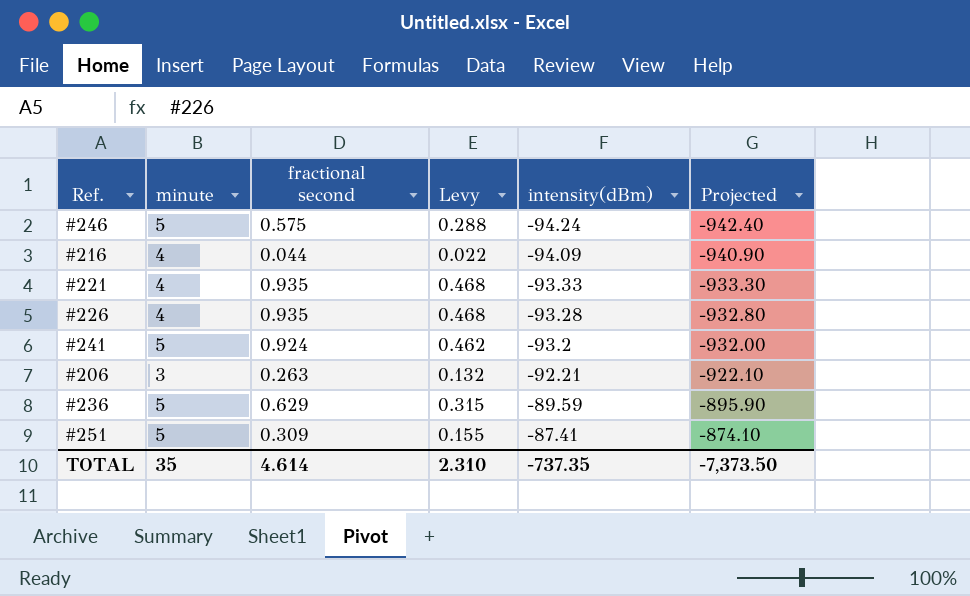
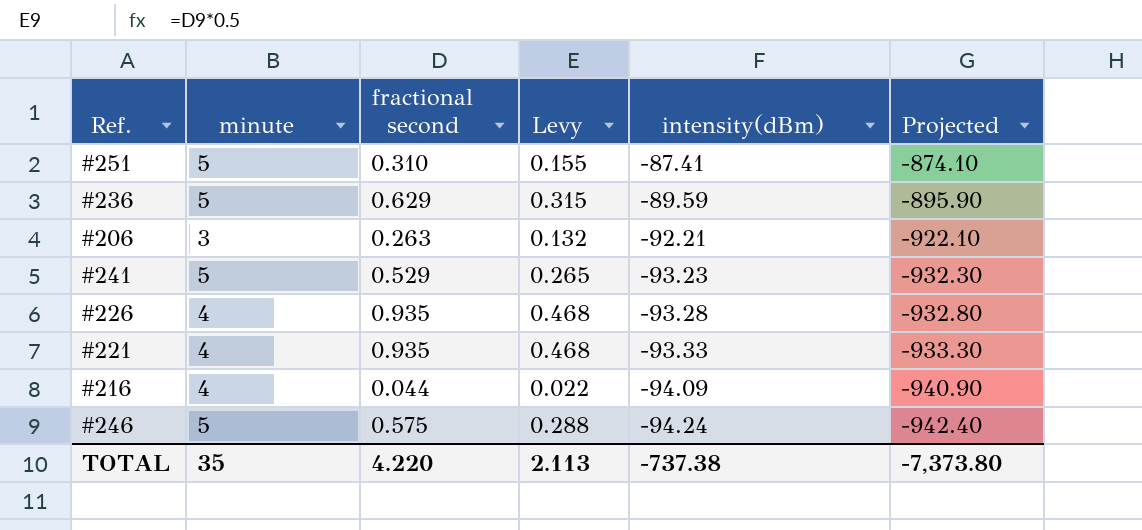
row order: intensity(dBm) ascending -> intensity(dBm) descending
#251 | fractional second: 0.309 -> 0.310
#241 | fractional second: 0.924 -> 0.529
#241 | Levy: 0.462 -> 0.265
#241 | intensity(dBm): -93.2 -> -93.23
#241 | Projected: -932.00 -> -932.30
TOTAL | fractional second: 4.614 -> 4.220
TOTAL | Levy: 2.310 -> 2.113
TOTAL | intensity(dBm): -737.35 -> -737.38
TOTAL | Projected: -7,373.50 -> -7,373.80

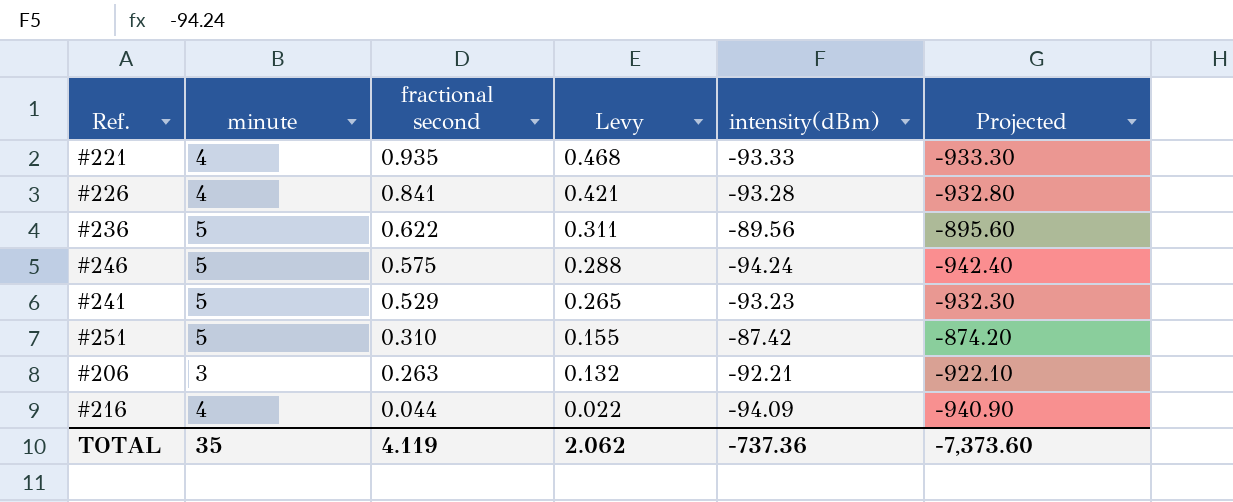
row order: intensity(dBm) descending -> fractional second descending
#226 | fractional second: 0.935 -> 0.841
#226 | Levy: 0.468 -> 0.421
#236 | fractional second: 0.629 -> 0.622
#236 | Levy: 0.315 -> 0.311
#236 | intensity(dBm): -89.59 -> -89.56
#236 | Projected: -895.90 -> -895.60
#251 | intensity(dBm): -87.41 -> -87.42
#251 | Projected: -874.10 -> -874.20
TOTAL | fractional second: 4.220 -> 4.119
TOTAL | Levy: 2.113 -> 2.062
TOTAL | intensity(dBm): -737.38 -> -737.36
TOTAL | Projected: -7,373.80 -> -7,373.60

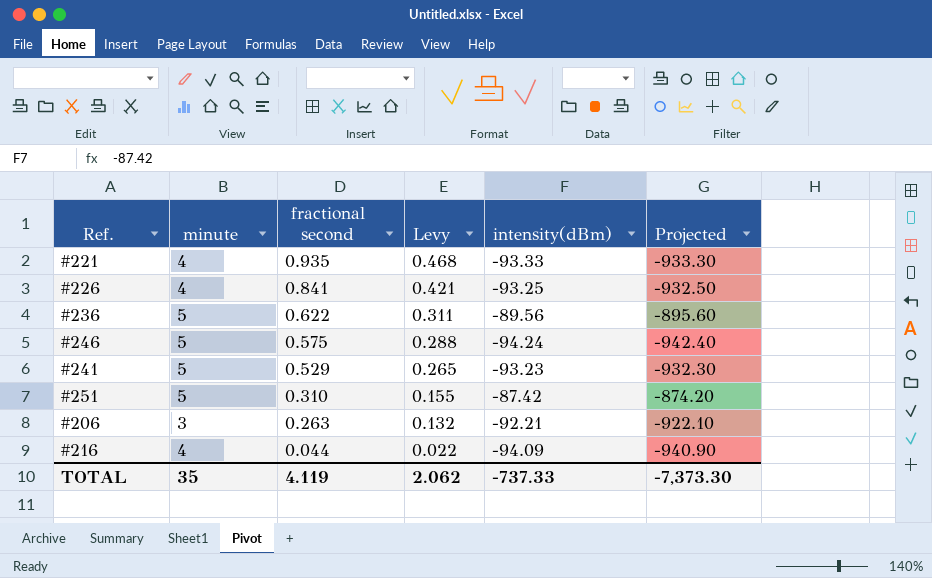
#226 | intensity(dBm): -93.28 -> -93.25
#226 | Projected: -932.80 -> -932.50
TOTAL | intensity(dBm): -737.36 -> -737.33
TOTAL | Projected: -7,373.60 -> -7,373.30

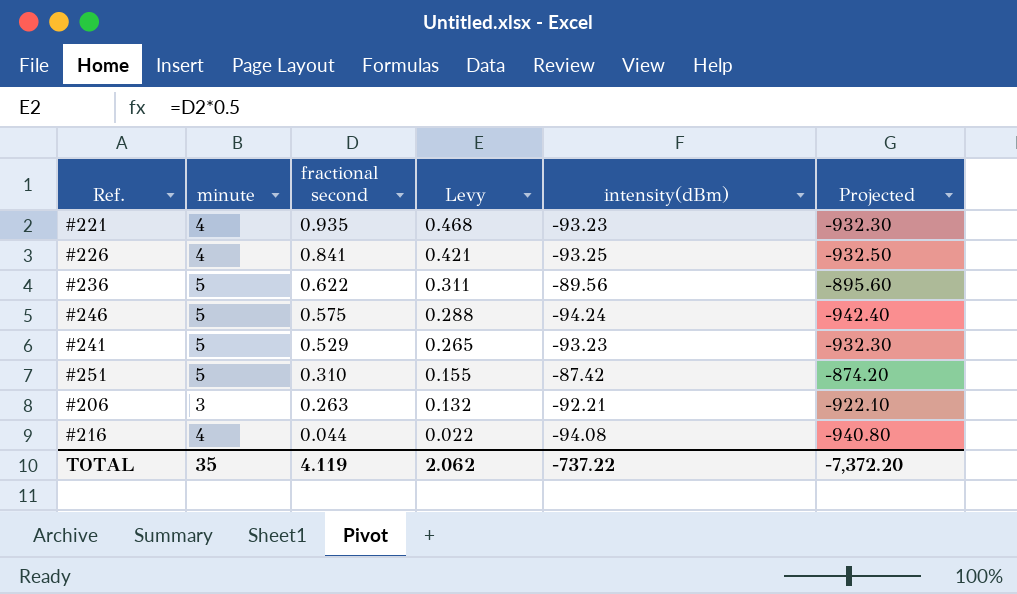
#221 | intensity(dBm): -93.33 -> -93.23
#221 | Projected: -933.30 -> -932.30
#216 | intensity(dBm): -94.09 -> -94.08
#216 | Projected: -940.90 -> -940.80
TOTAL | intensity(dBm): -737.33 -> -737.22
TOTAL | Projected: -7,373.30 -> -7,372.20

